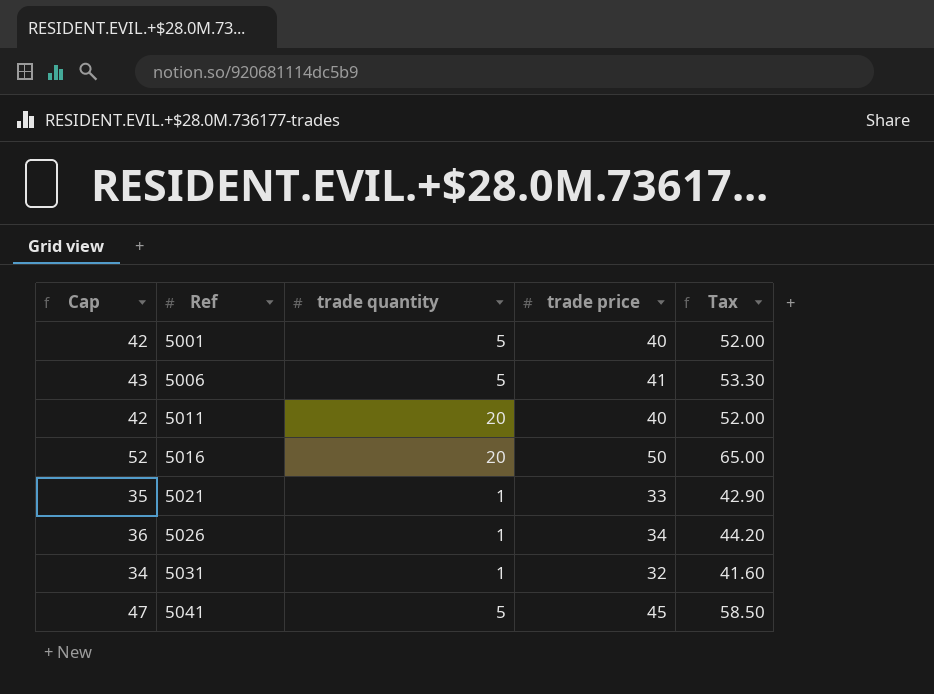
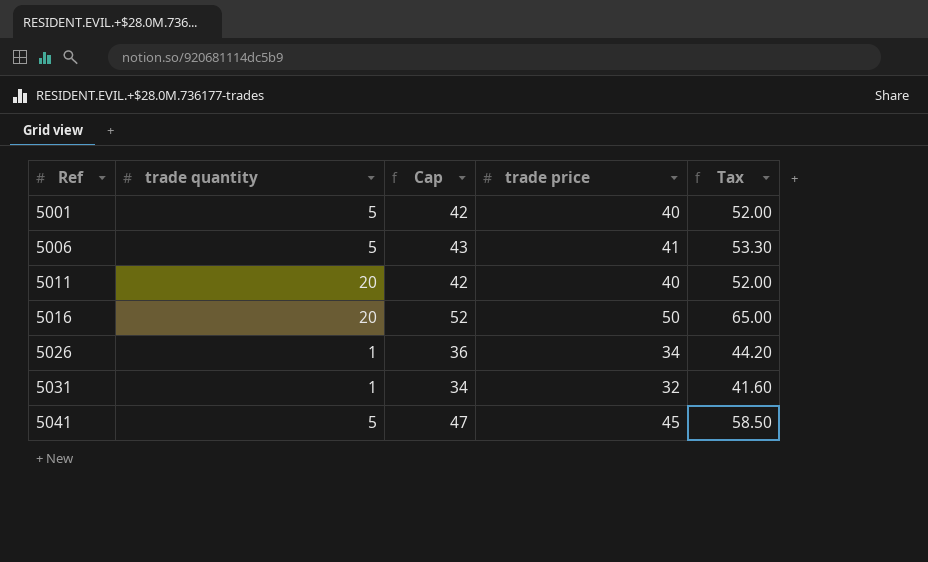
column Cap | position: 1 -> 3
row 5021: 35 | 1 | 33 | 42.90 -> none

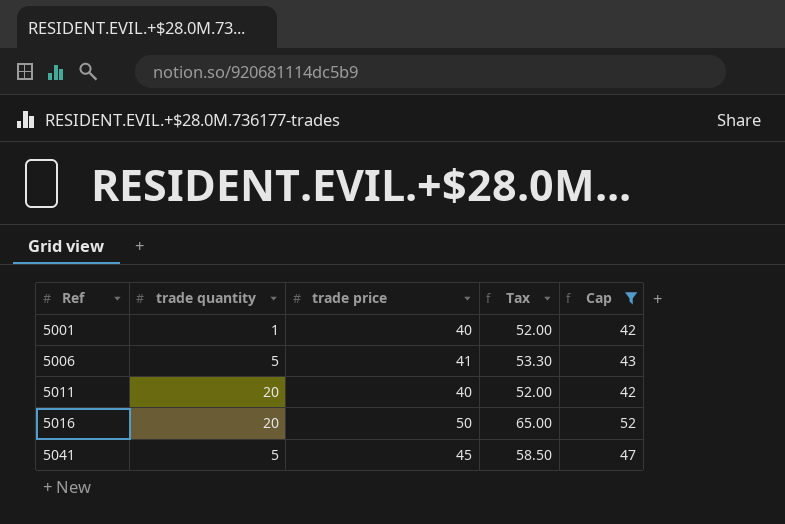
filter: none -> Cap >= 42
column Cap | position: 3 -> 5
5001 | trade quantity: 5 -> 1

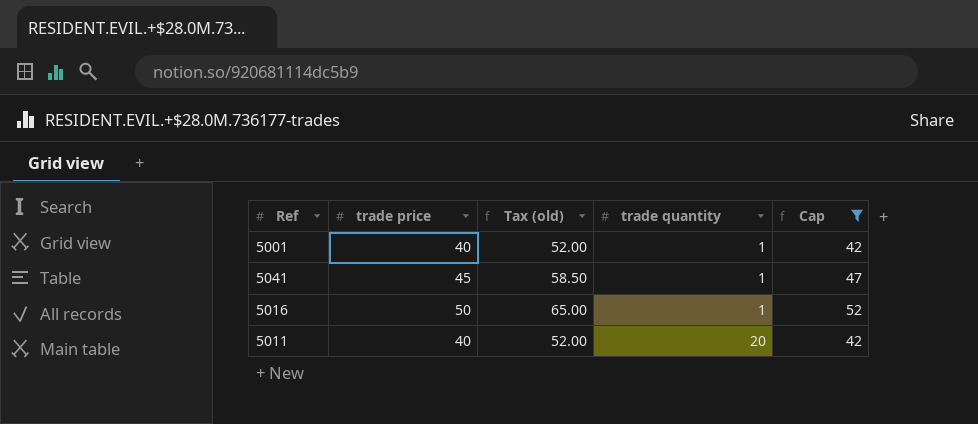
row order: Ref ascending -> trade quantity ascending
column name: Tax -> Tax (old)
column trade quantity | position: 2 -> 4
row 5006: 5 | 41 | 53.30 | 43 -> none
5041 | trade quantity: 5 -> 1
5016 | trade quantity: 20 -> 1

